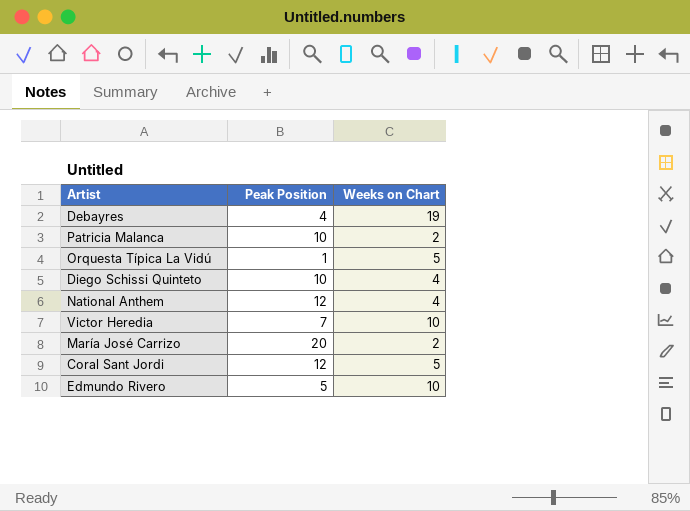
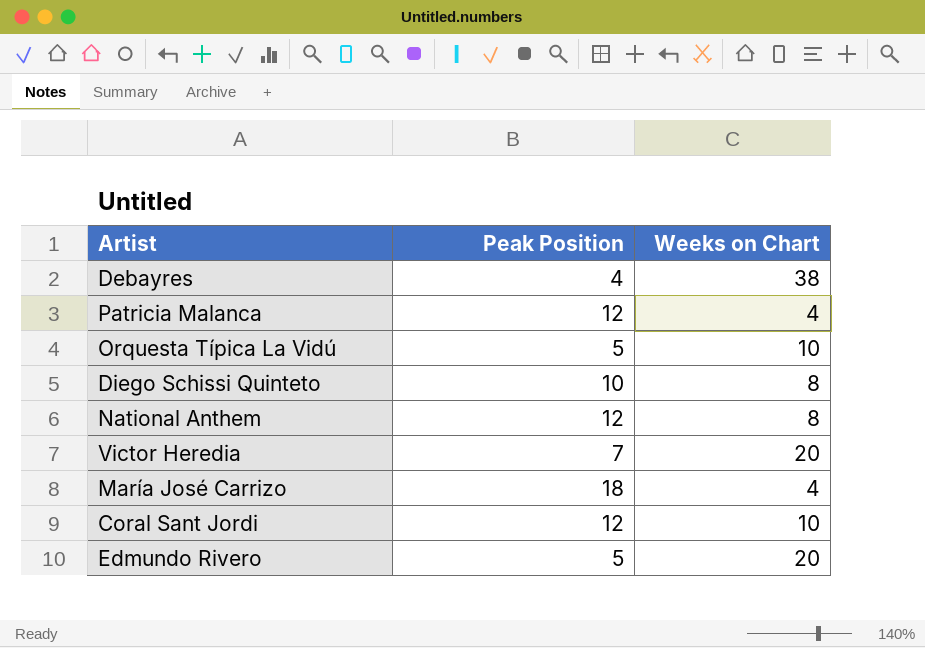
Debayres | Weeks on Chart: 19 -> 38
Patricia Malanca | Peak Position: 10 -> 12
Patricia Malanca | Weeks on Chart: 2 -> 4
Orquesta Típica La Vidú | Peak Position: 1 -> 5
Orquesta Típica La Vidú | Weeks on Chart: 5 -> 10
Diego Schissi Quinteto | Weeks on Chart: 4 -> 8
National Anthem | Weeks on Chart: 4 -> 8
Victor Heredia | Weeks on Chart: 10 -> 20
María José Carrizo | Peak Position: 20 -> 18
María José Carrizo | Weeks on Chart: 2 -> 4
Coral Sant Jordi | Weeks on Chart: 5 -> 10
Edmundo Rivero | Weeks on Chart: 10 -> 20

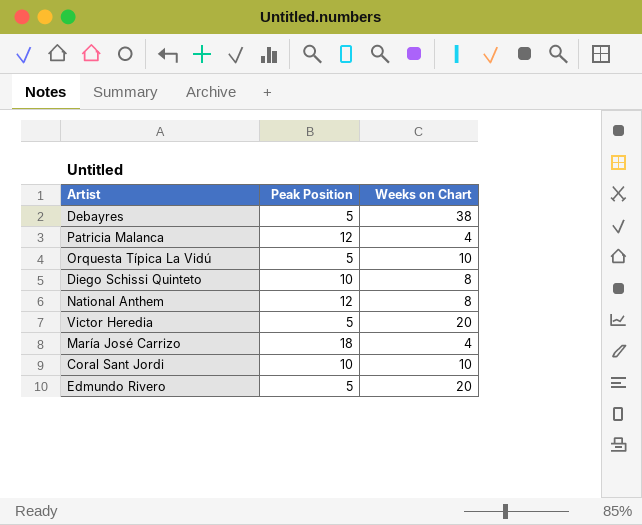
Debayres | Peak Position: 4 -> 5
Victor Heredia | Peak Position: 7 -> 5
Coral Sant Jordi | Peak Position: 12 -> 10

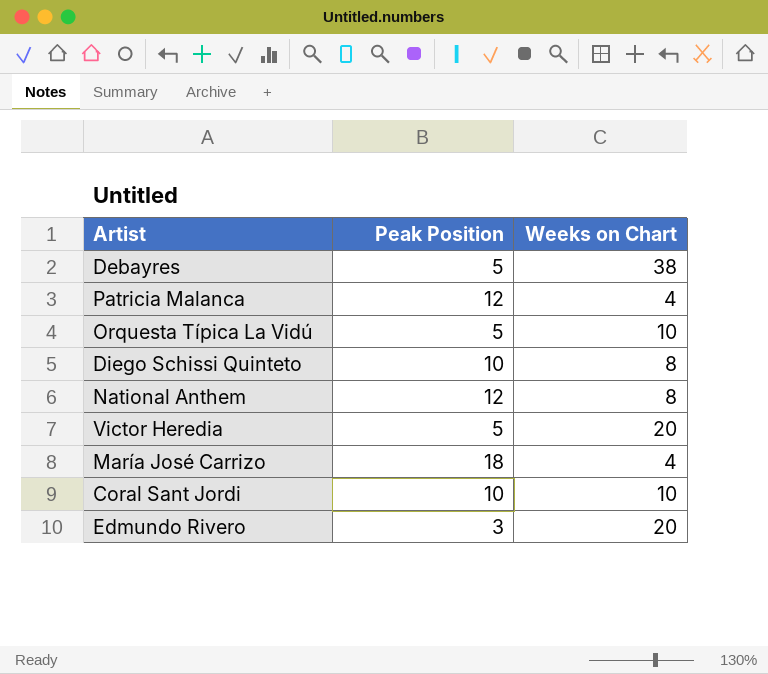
Edmundo Rivero | Peak Position: 5 -> 3

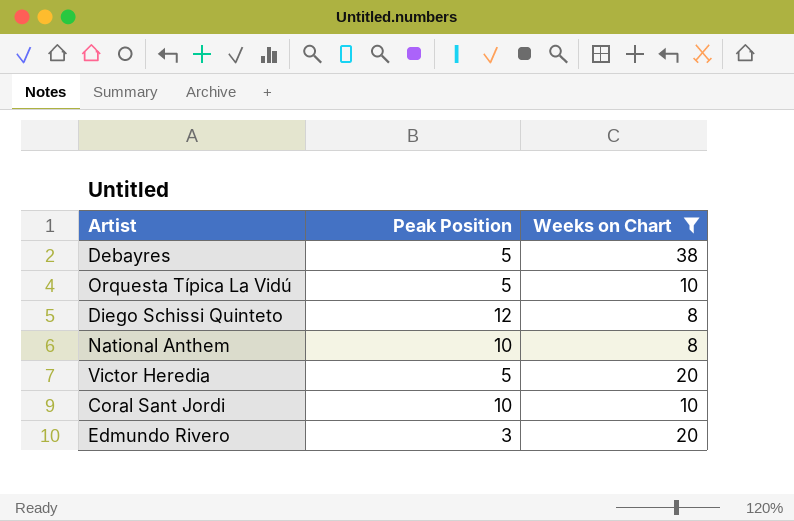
filter: none -> Weeks on Chart != 4
Diego Schissi Quinteto | Peak Position: 10 -> 12
National Anthem | Peak Position: 12 -> 10

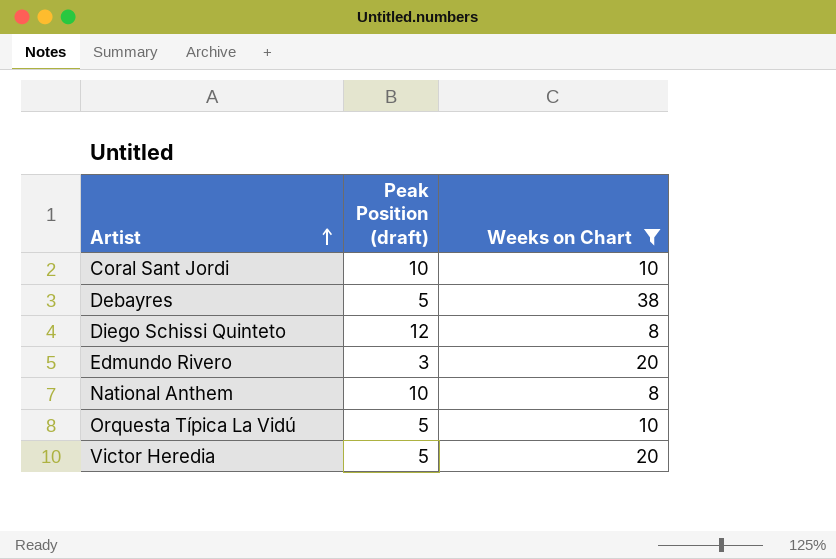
row order: none -> Artist ascending
column name: Peak Position -> Peak Position (draft)

